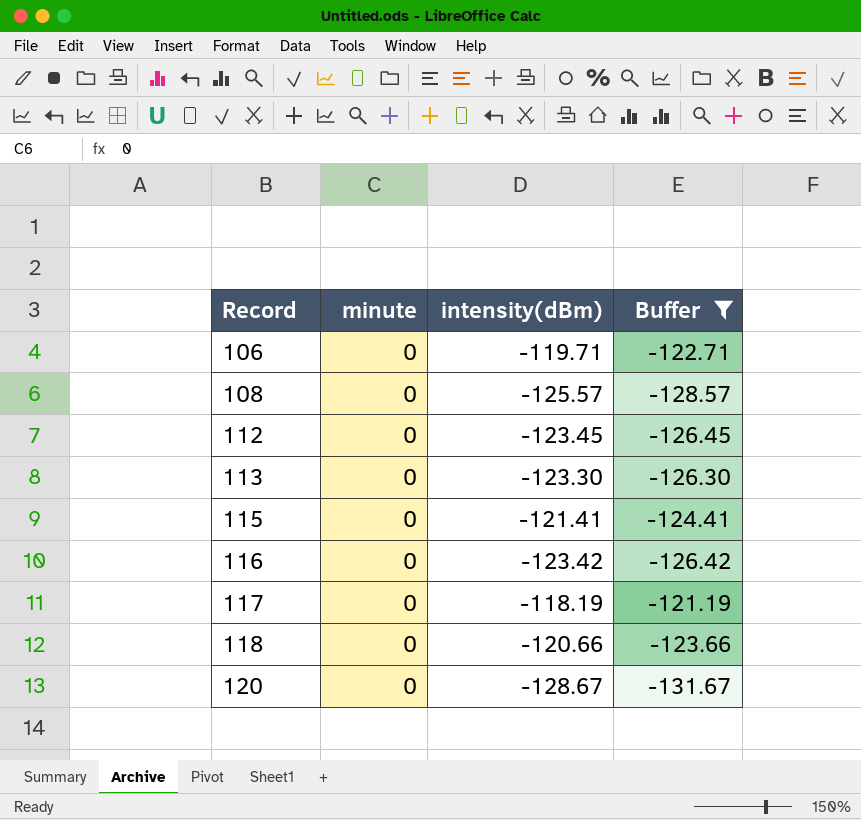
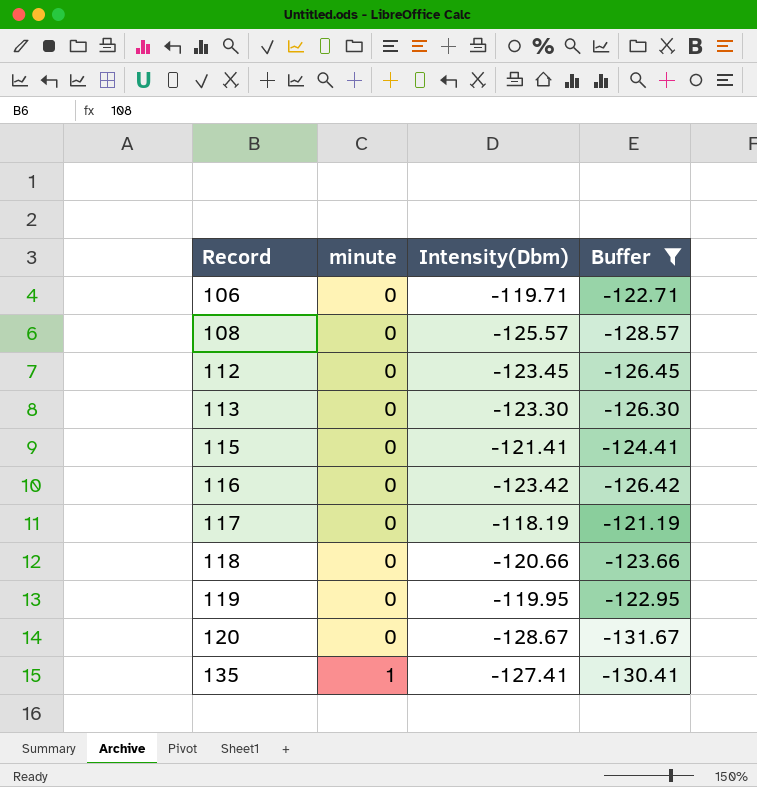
column name: intensity(dBm) -> Intensity(Dbm)
row 119: none -> 0 | -119.95 | -122.95
row 135: none -> 1 | -127.41 | -130.41

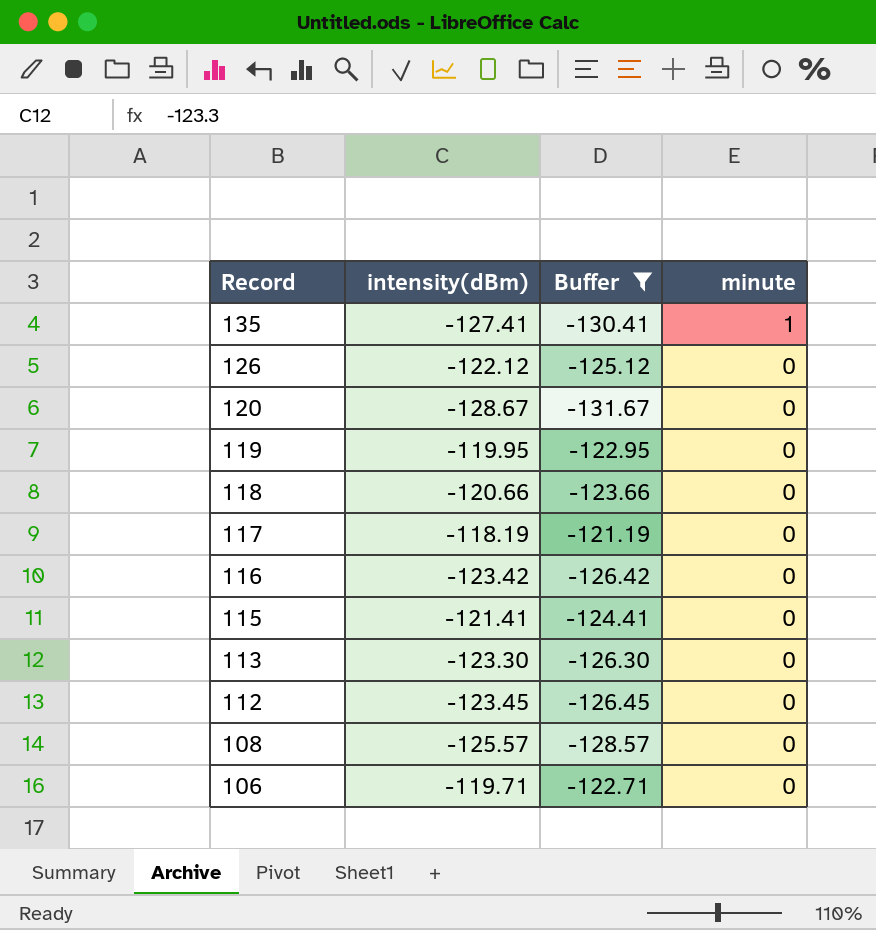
row order: Record ascending -> Record descending
column name: Intensity(Dbm) -> intensity(dBm)
column minute | position: 2 -> 4
row 126: none -> -122.12 | -125.12 | 0

